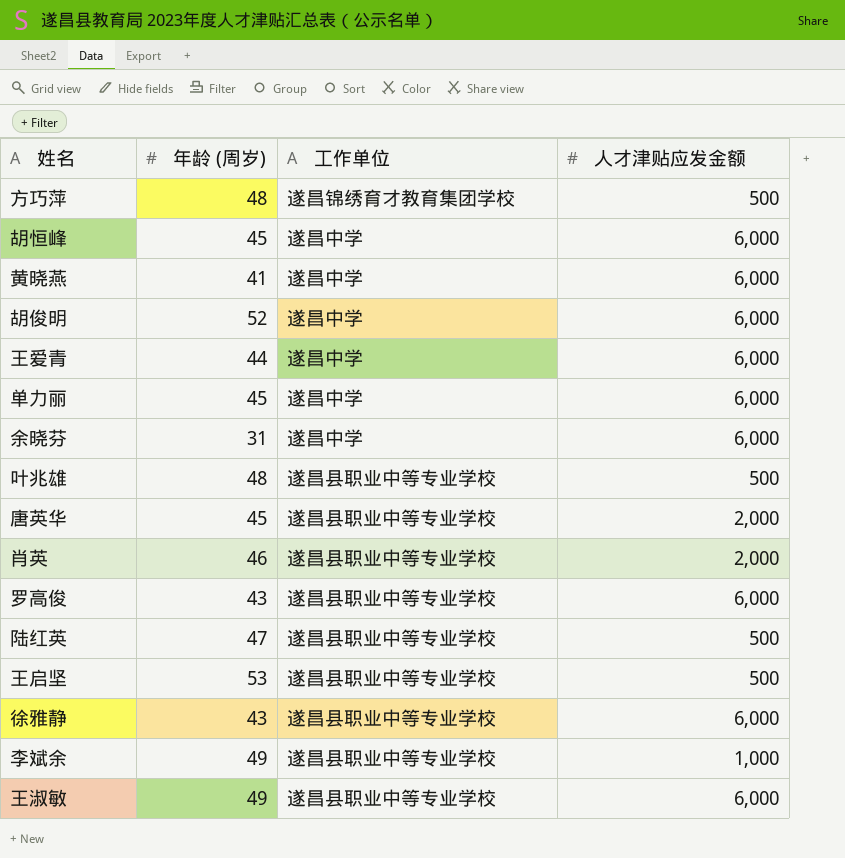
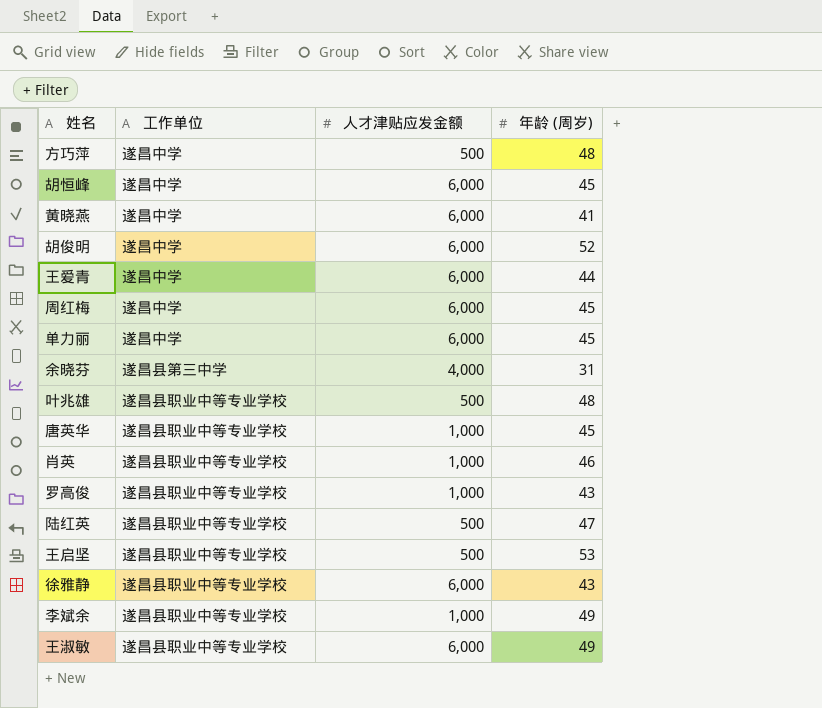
column 年龄 (周岁) | position: 2 -> 4
方巧萍 | 工作单位: 遂昌锦绣育才教育集团学校 -> 遂昌中学
row 周红梅: none -> 遂昌中学 | 6,000 | 45
余晓芬 | 工作单位: 遂昌中学 -> 遂昌县第三中学
余晓芬 | 人才津贴应发金额: 6,000 -> 4,000
唐英华 | 人才津贴应发金额: 2,000 -> 1,000
肖英 | 人才津贴应发金额: 2,000 -> 1,000
罗高俊 | 人才津贴应发金额: 6,000 -> 1,000

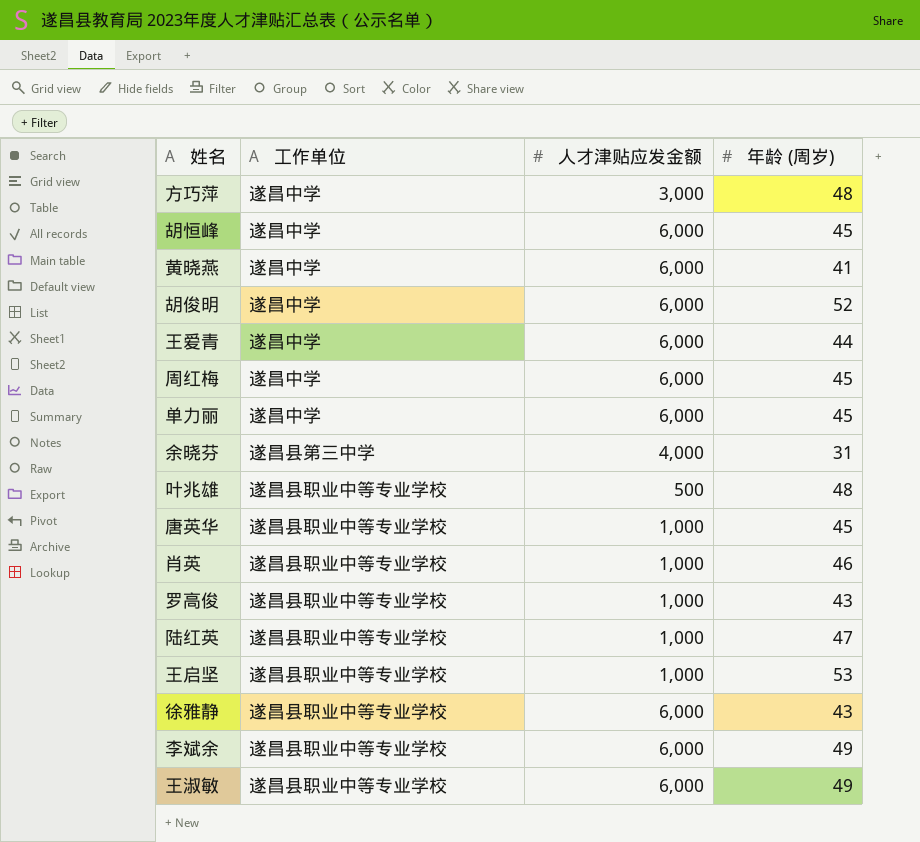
方巧萍 | 人才津贴应发金额: 500 -> 3,000
陆红英 | 人才津贴应发金额: 500 -> 1,000
王启坚 | 人才津贴应发金额: 500 -> 1,000
李斌余 | 人才津贴应发金额: 1,000 -> 6,000

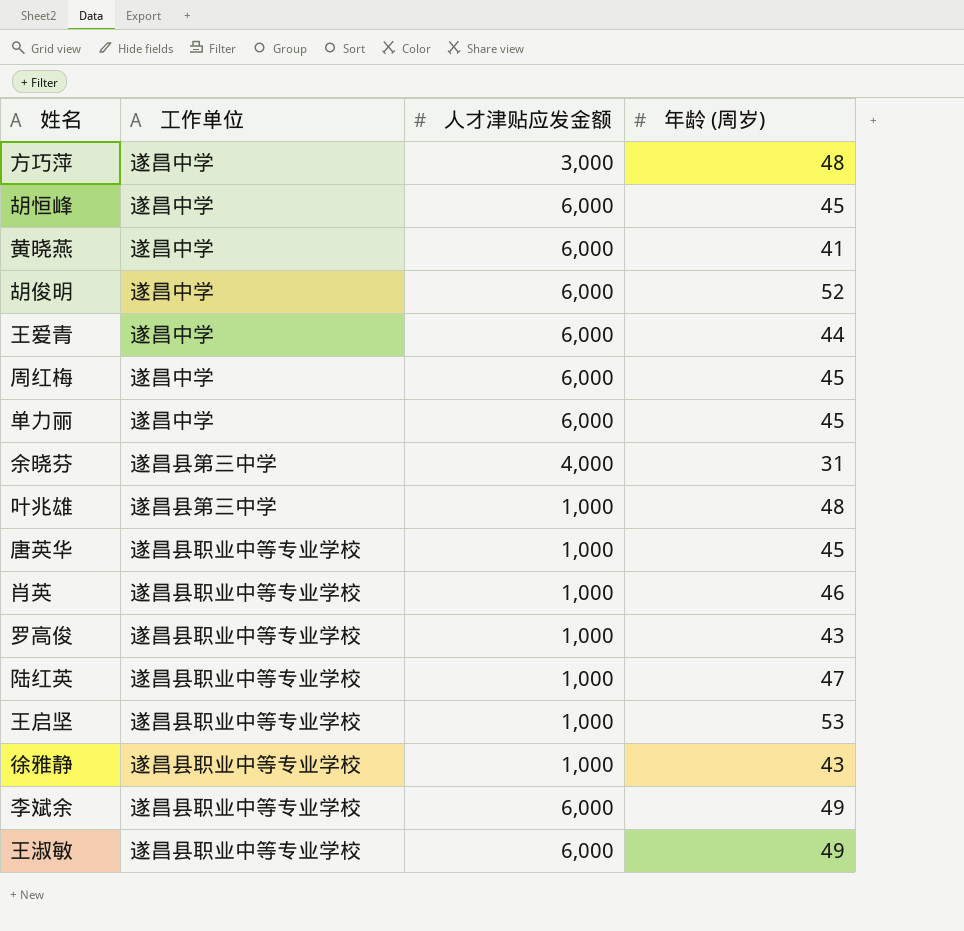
叶兆雄 | 工作单位: 遂昌县职业中等专业学校 -> 遂昌县第三中学
叶兆雄 | 人才津贴应发金额: 500 -> 1,000
徐雅静 | 人才津贴应发金额: 6,000 -> 1,000

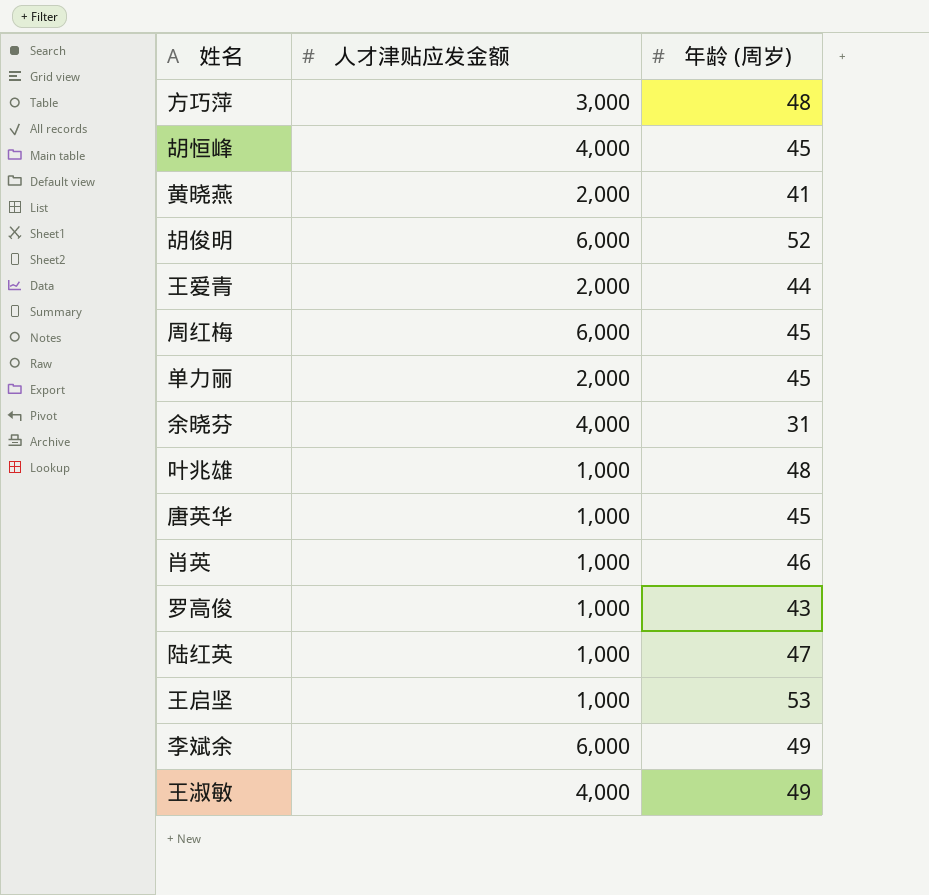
column 工作单位 | position: 2 -> none
row 徐雅静: 遂昌县职业中等专业学校 | 1,000 | 43 -> none
胡恒峰 | 人才津贴应发金额: 6,000 -> 4,000
黄晓燕 | 人才津贴应发金额: 6,000 -> 2,000
王爱青 | 人才津贴应发金额: 6,000 -> 2,000
单力丽 | 人才津贴应发金额: 6,000 -> 2,000
王淑敏 | 人才津贴应发金额: 6,000 -> 4,000

